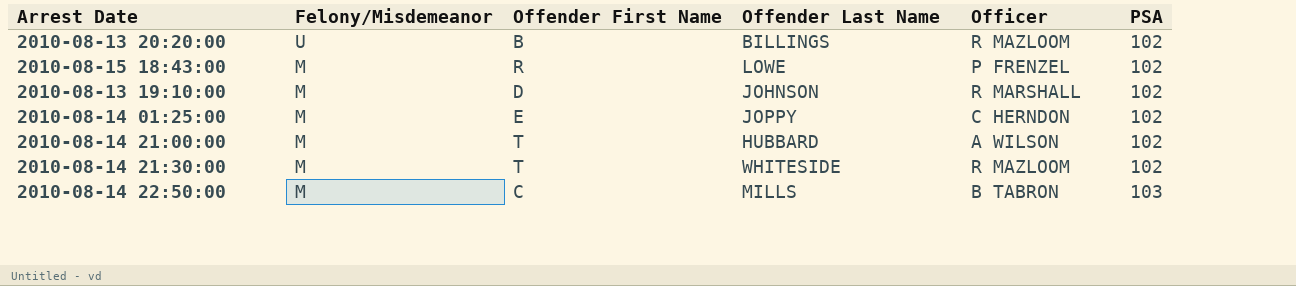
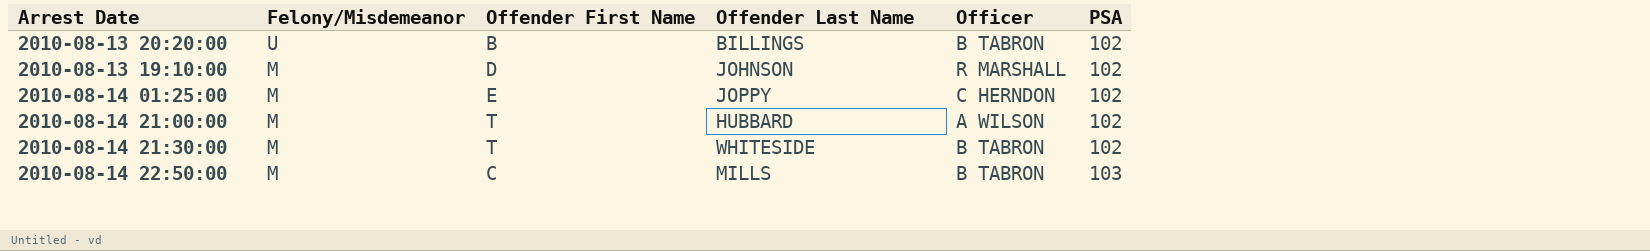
row 2010-08-15 18:43:00: M | R | LOWE | P FRENZEL | 102 -> none
2010-08-13 20:20:00 | Officer: R MAZLOOM -> B TABRON
2010-08-14 21:30:00 | Officer: R MAZLOOM -> B TABRON

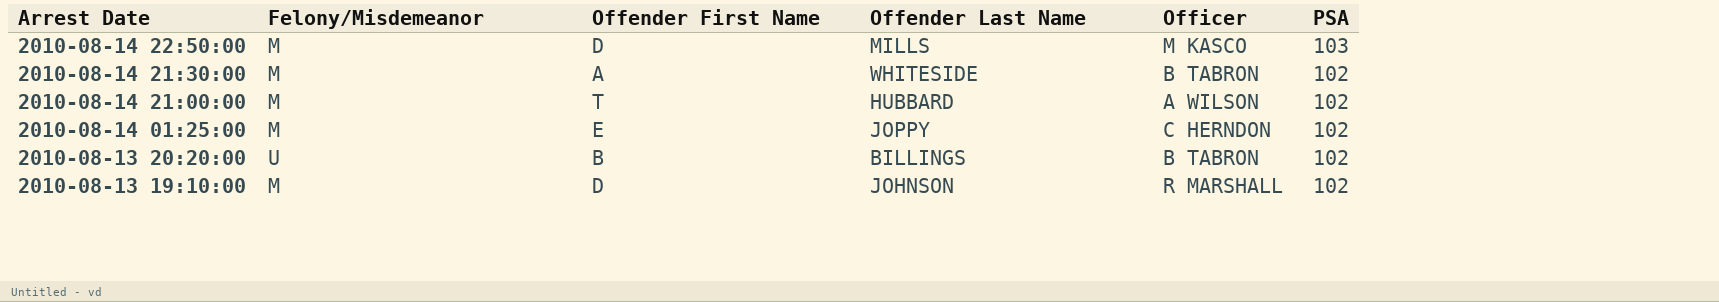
row order: Felony/Misdemeanor descending -> Arrest Date descending
2010-08-14 22:50:00 | Offender First Name: C -> D
2010-08-14 22:50:00 | Officer: B TABRON -> M KASCO
2010-08-14 21:30:00 | Offender First Name: T -> A

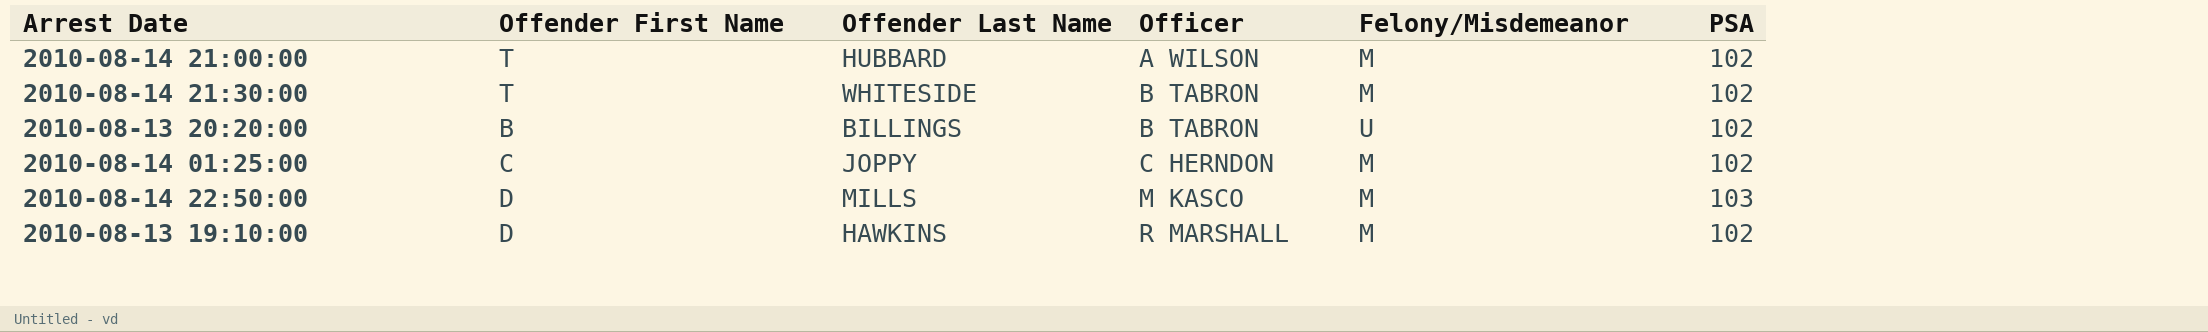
row order: Arrest Date descending -> Officer ascending
column Felony/Misdemeanor | position: 2 -> 5
2010-08-14 21:30:00 | Offender First Name: A -> T
2010-08-14 01:25:00 | Offender First Name: E -> C
2010-08-13 19:10:00 | Offender Last Name: JOHNSON -> HAWKINS

